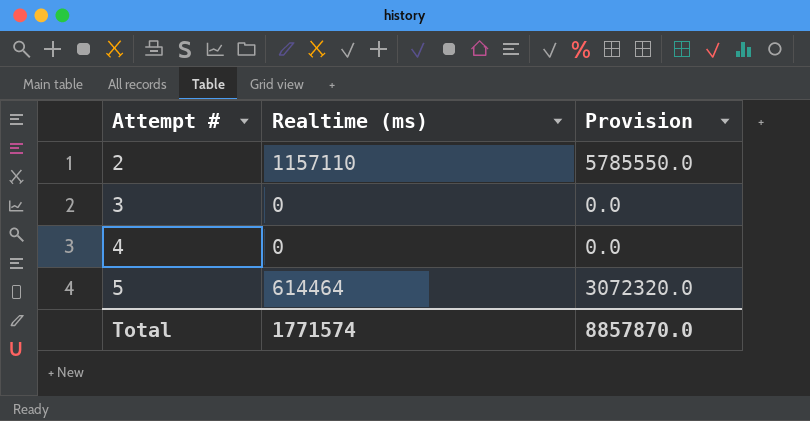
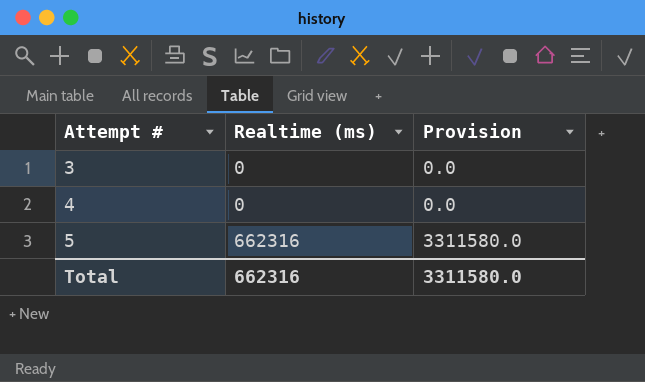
row 2: 1157110 | 5785550.0 -> none
5 | Realtime (ms): 614464 -> 662316
5 | Provision: 3072320.0 -> 3311580.0
Total | Realtime (ms): 1771574 -> 662316
Total | Provision: 8857870.0 -> 3311580.0

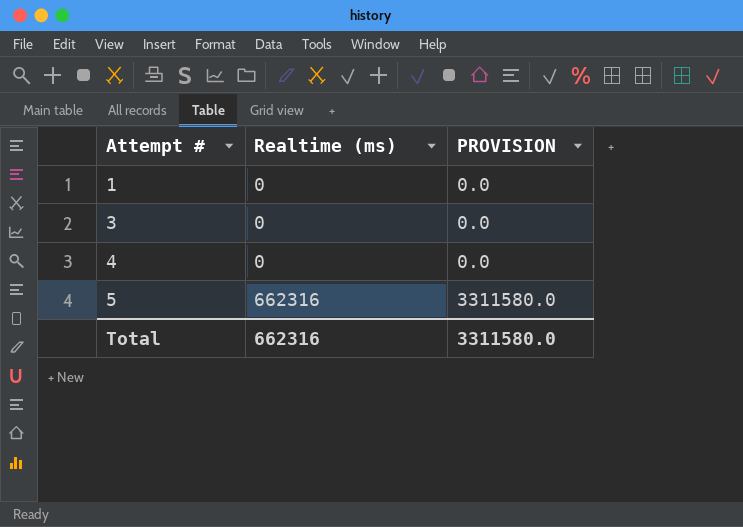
column name: Provision -> PROVISION
row 1: none -> 0 | 0.0

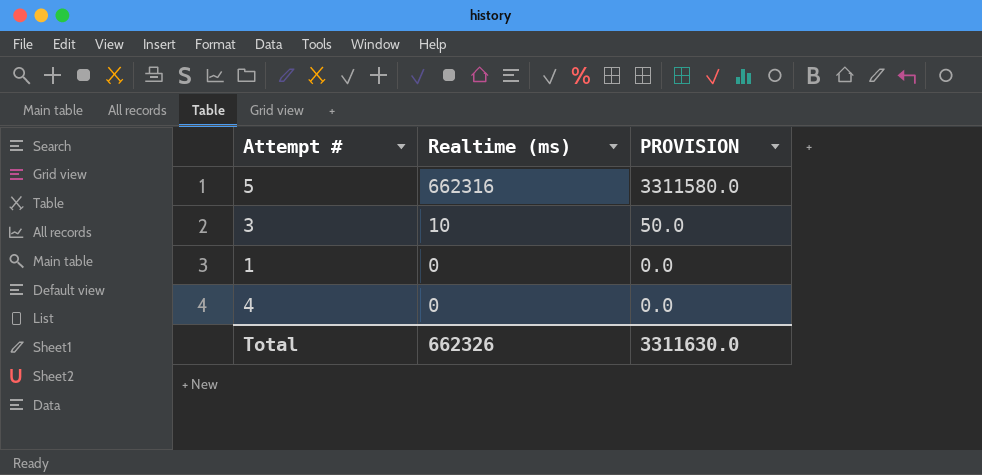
row order: Attempt # ascending -> Realtime (ms) descending
3 | Realtime (ms): 0 -> 10
3 | PROVISION: 0.0 -> 50.0
Total | Realtime (ms): 662316 -> 662326
Total | PROVISION: 3311580.0 -> 3311630.0

